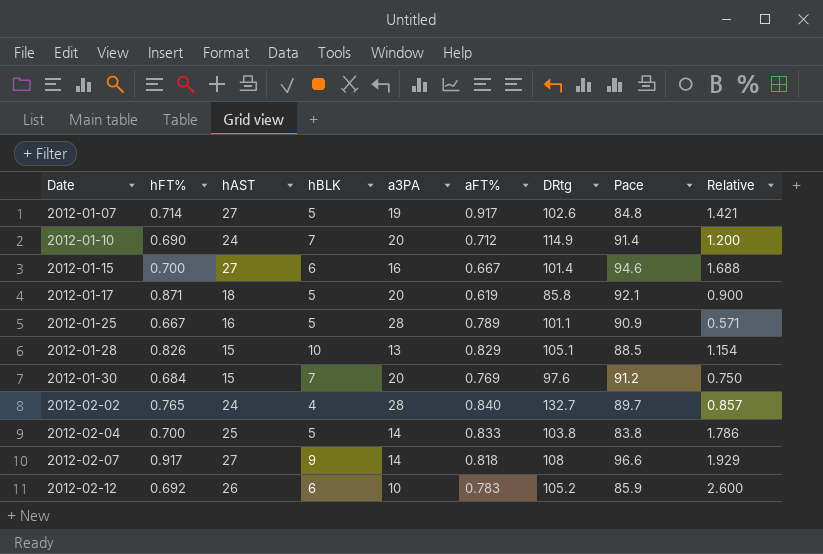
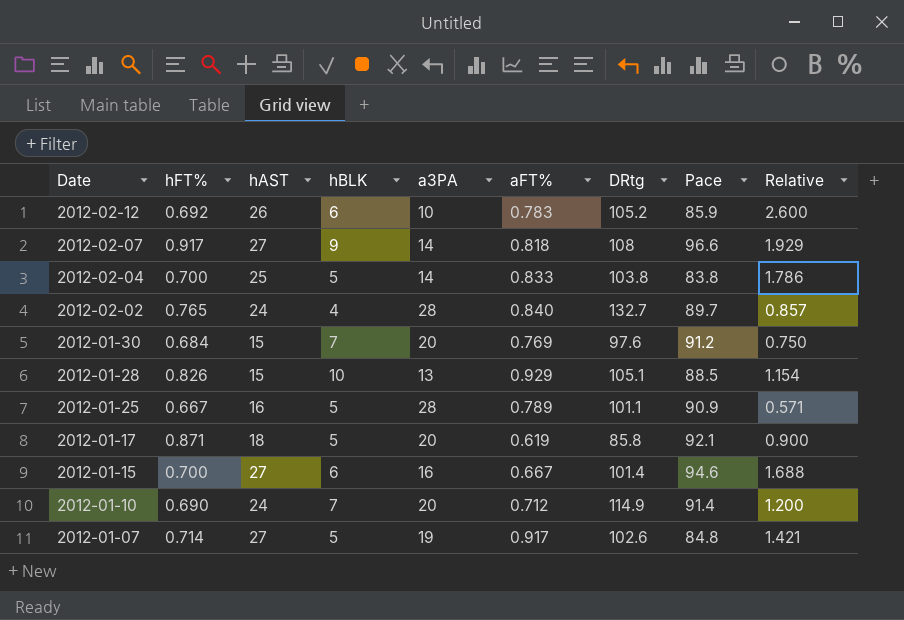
row order: Date ascending -> Date descending
2012-01-28 | aFT%: 0.829 -> 0.929

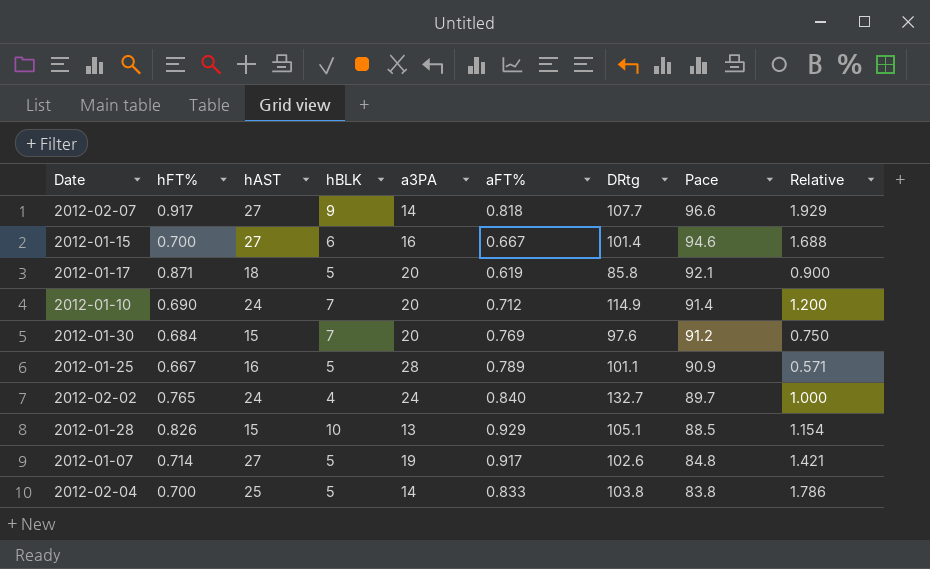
row order: Date descending -> Pace descending
row 2012-02-12: 0.692 | 26 | 6 | 10 | 0.783 | 105.2 | 85.9 | 2.600 -> none
2012-02-07 | DRtg: 108 -> 107.7
2012-02-02 | a3PA: 28 -> 24
2012-02-02 | Relative: 0.857 -> 1.000

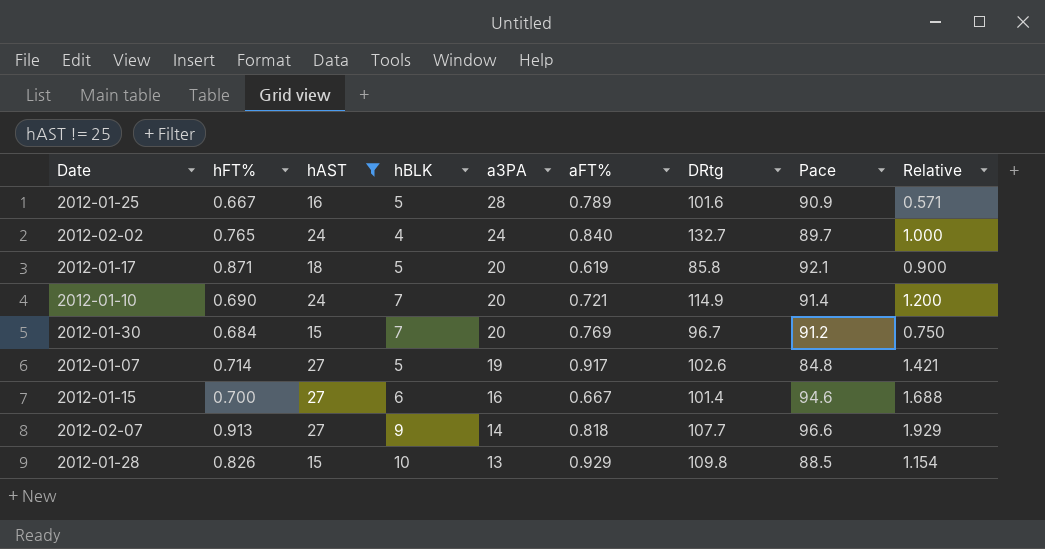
filter: none -> hAST != 25
row order: Pace descending -> a3PA descending
2012-01-25 | DRtg: 101.1 -> 101.6
2012-01-10 | aFT%: 0.712 -> 0.721
2012-01-30 | DRtg: 97.6 -> 96.7
2012-02-07 | hFT%: 0.917 -> 0.913
2012-01-28 | DRtg: 105.1 -> 109.8

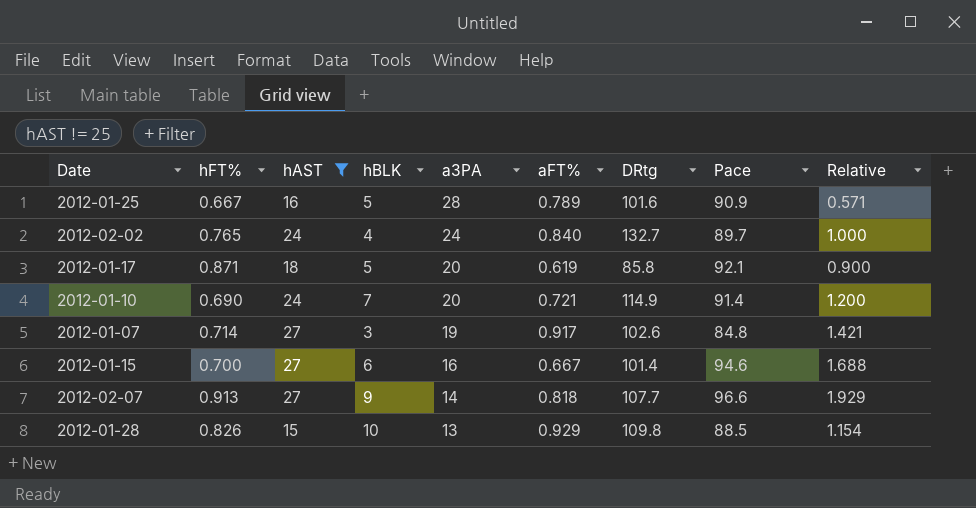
row 2012-01-30: 0.684 | 15 | 7 | 20 | 0.769 | 96.7 | 91.2 | 0.750 -> none
2012-01-07 | hBLK: 5 -> 3

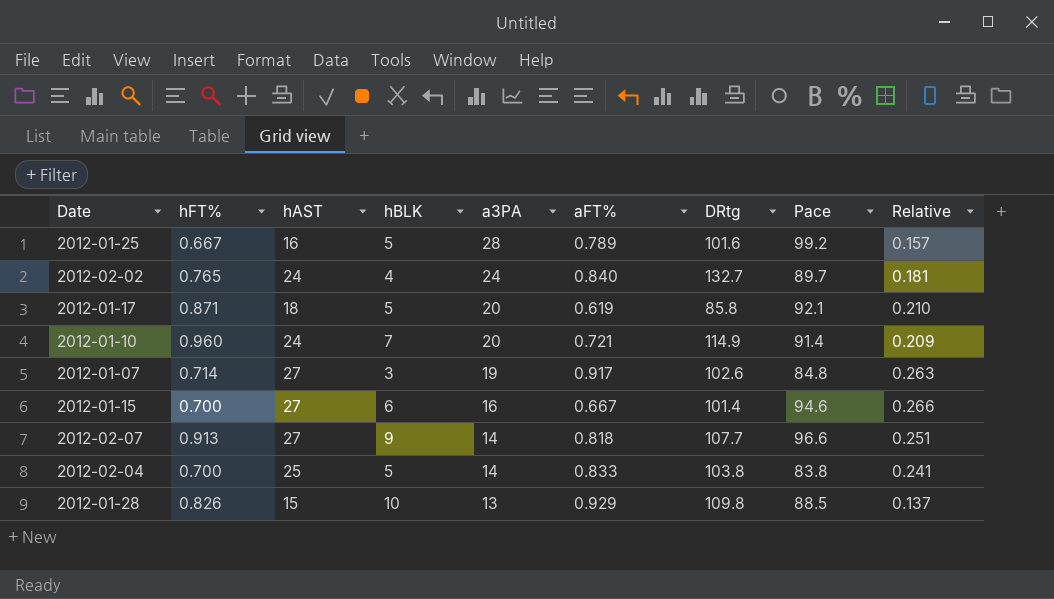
filter: hAST != 25 -> none
column Relative | formula: [hAST] / [a3PA] -> [hAST] / [DRtg]
2012-01-25 | Pace: 90.9 -> 99.2
2012-01-10 | hFT%: 0.690 -> 0.960

